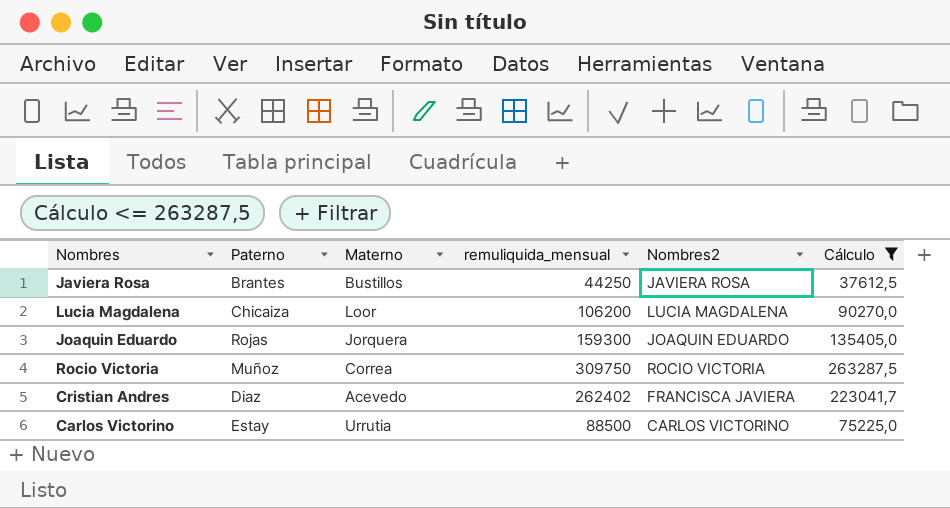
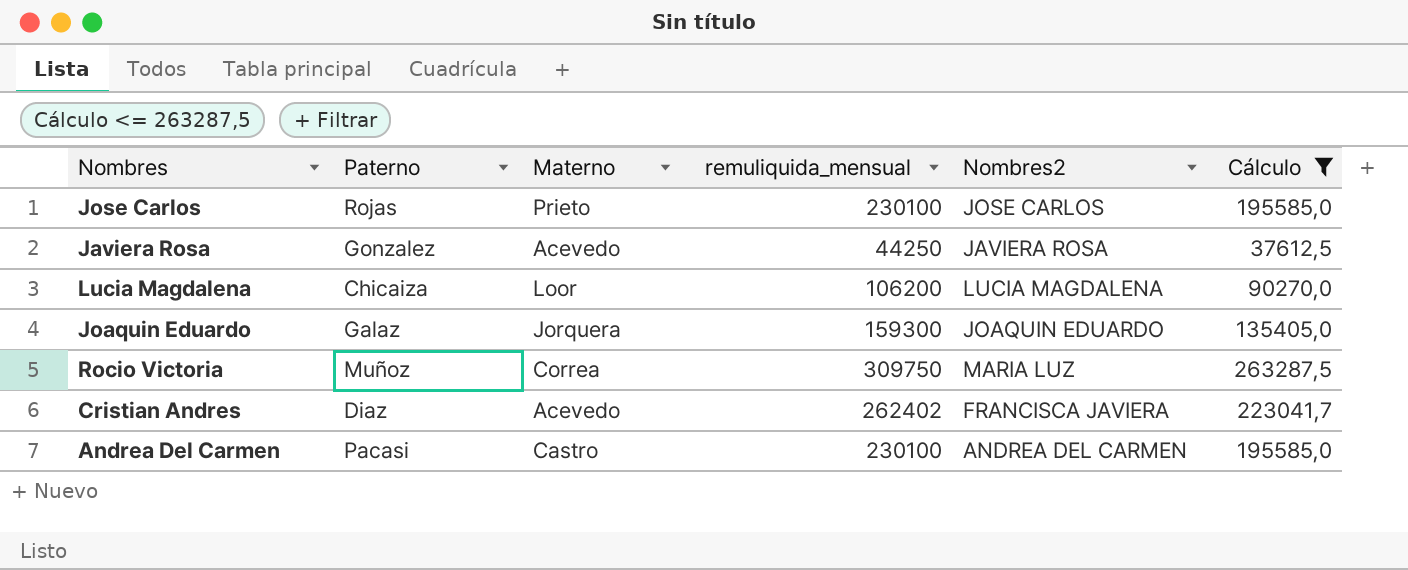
row Carlos Victorino: Estay | Urrutia | 88500 | CARLOS VICTORINO | 75225,0 -> none
row Jose Carlos: none -> Rojas | Prieto | 230100 | JOSE CARLOS | 195585,0
Javiera Rosa | Paterno: Brantes -> Gonzalez
Javiera Rosa | Materno: Bustillos -> Acevedo
Joaquin Eduardo | Paterno: Rojas -> Galaz
Rocio Victoria | Nombres2: ROCIO VICTORIA -> MARIA LUZ
row Andrea Del Carmen: none -> Pacasi | Castro | 230100 | ANDREA DEL CARMEN | 195585,0

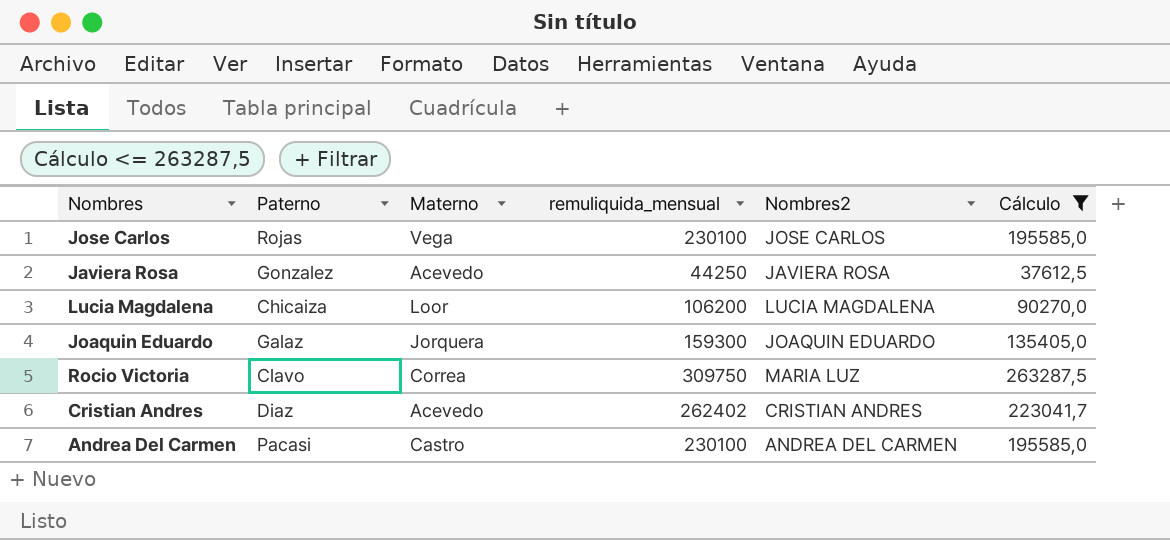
Jose Carlos | Materno: Prieto -> Vega
Rocio Victoria | Paterno: Muñoz -> Clavo
Cristian Andres | Nombres2: FRANCISCA JAVIERA -> CRISTIAN ANDRES

